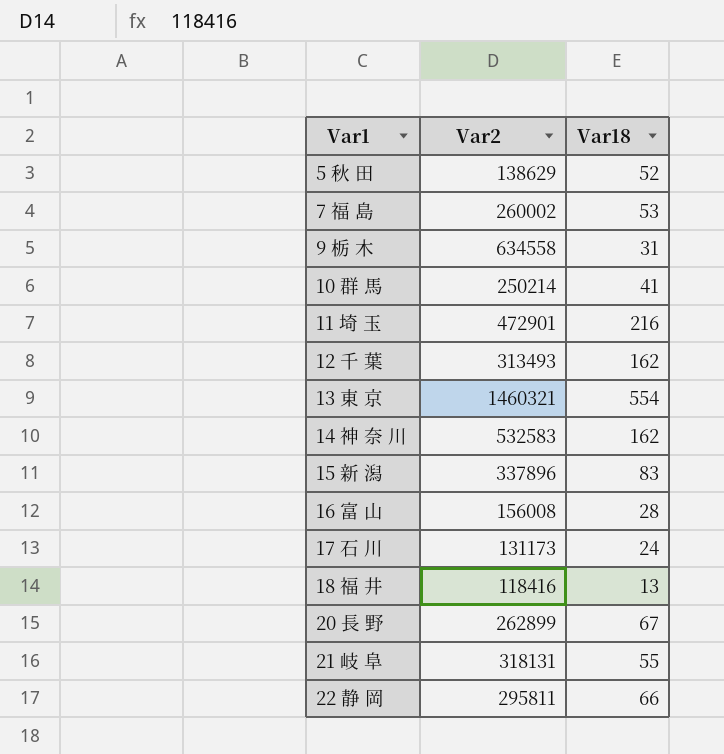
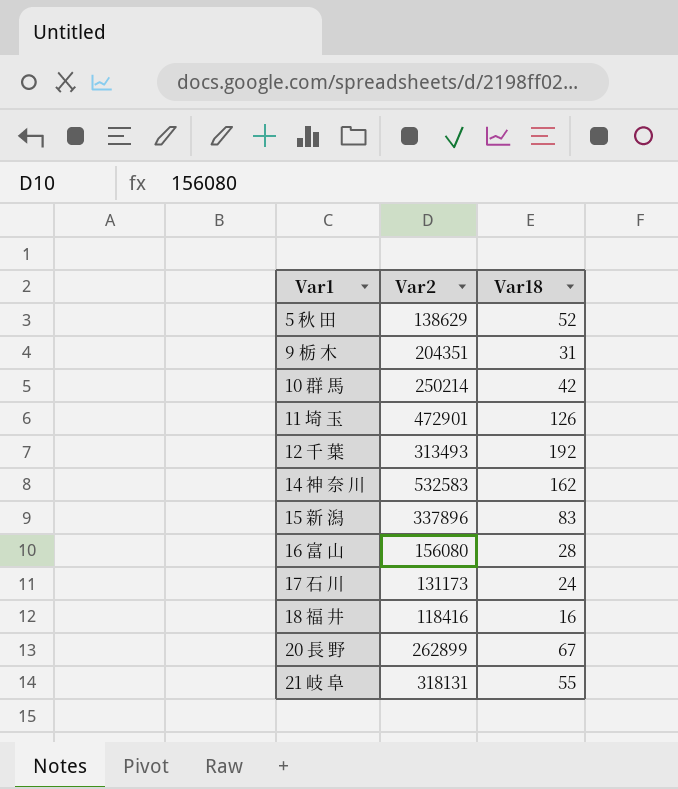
row 7 福 島: 260002 | 53 -> none
row 13 東 京: 1460321 | 554 -> none
row 22 静 岡: 295811 | 66 -> none
9 栃 木 | Var2: 634558 -> 204351
10 群 馬 | Var18: 41 -> 42
11 埼 玉 | Var18: 216 -> 126
12 千 葉 | Var18: 162 -> 192
16 富 山 | Var2: 156008 -> 156080
18 福 井 | Var18: 13 -> 16

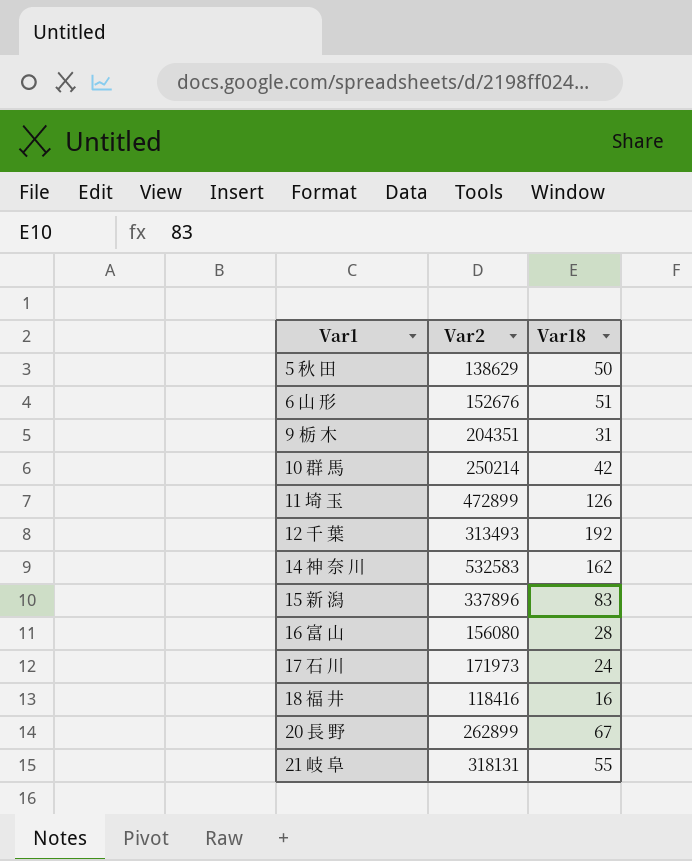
5 秋 田 | Var18: 52 -> 50
row 6 山 形: none -> 152676 | 51
11 埼 玉 | Var2: 472901 -> 472899
17 石 川 | Var2: 131173 -> 171973

